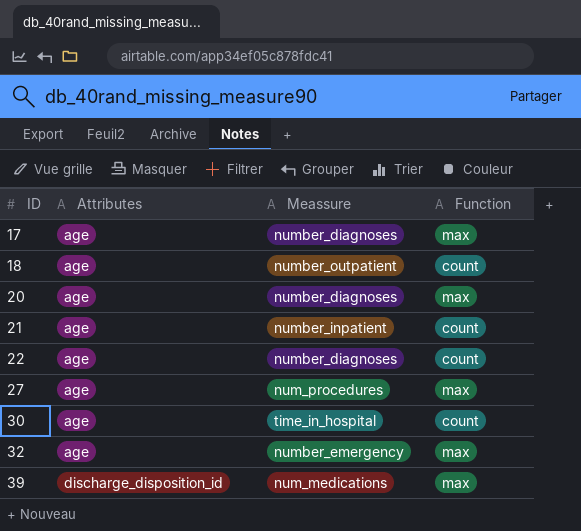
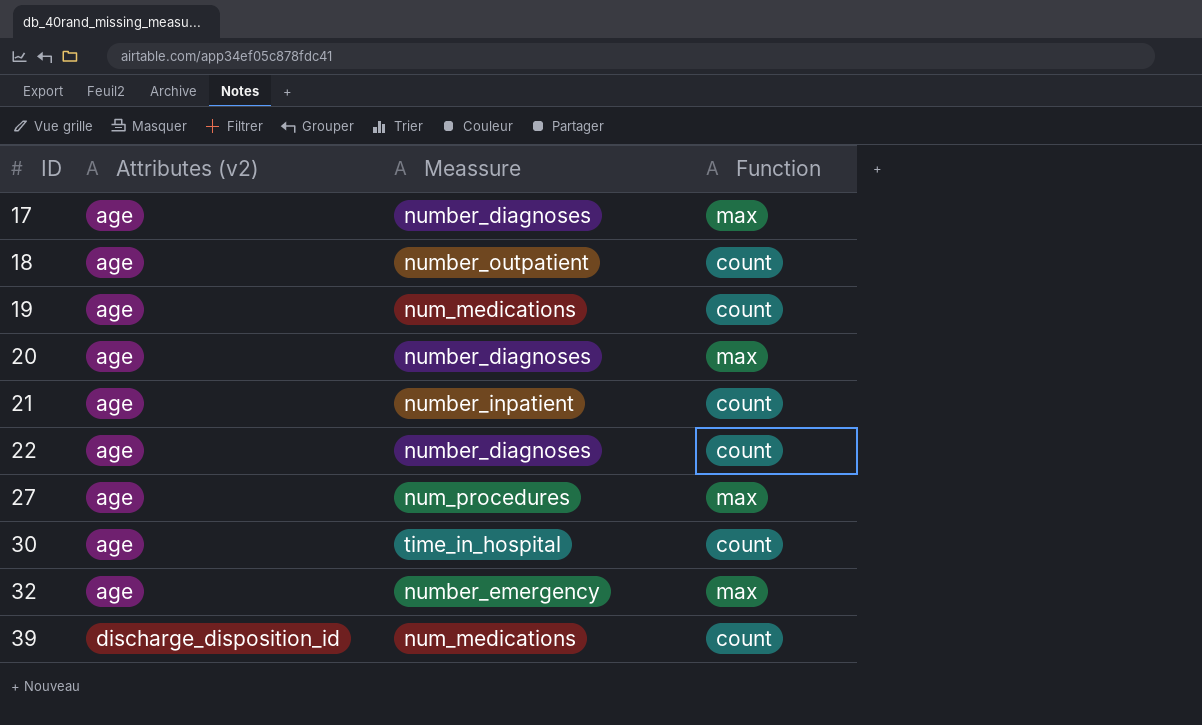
column name: Attributes -> Attributes (v2)
row 19: none -> age | num_medications | count
39 | Function: max -> count

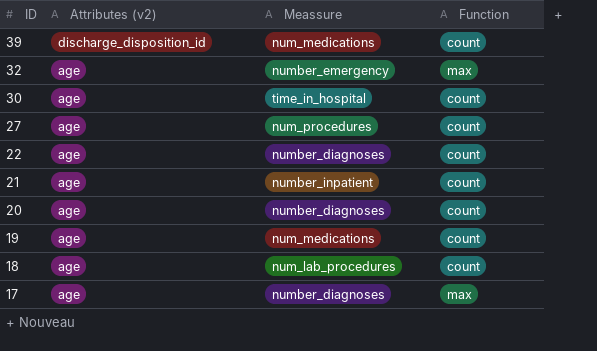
row order: ID ascending -> ID descending
27 | Function: max -> count
20 | Function: max -> count
18 | Meassure: number_outpatient -> num_lab_procedures

